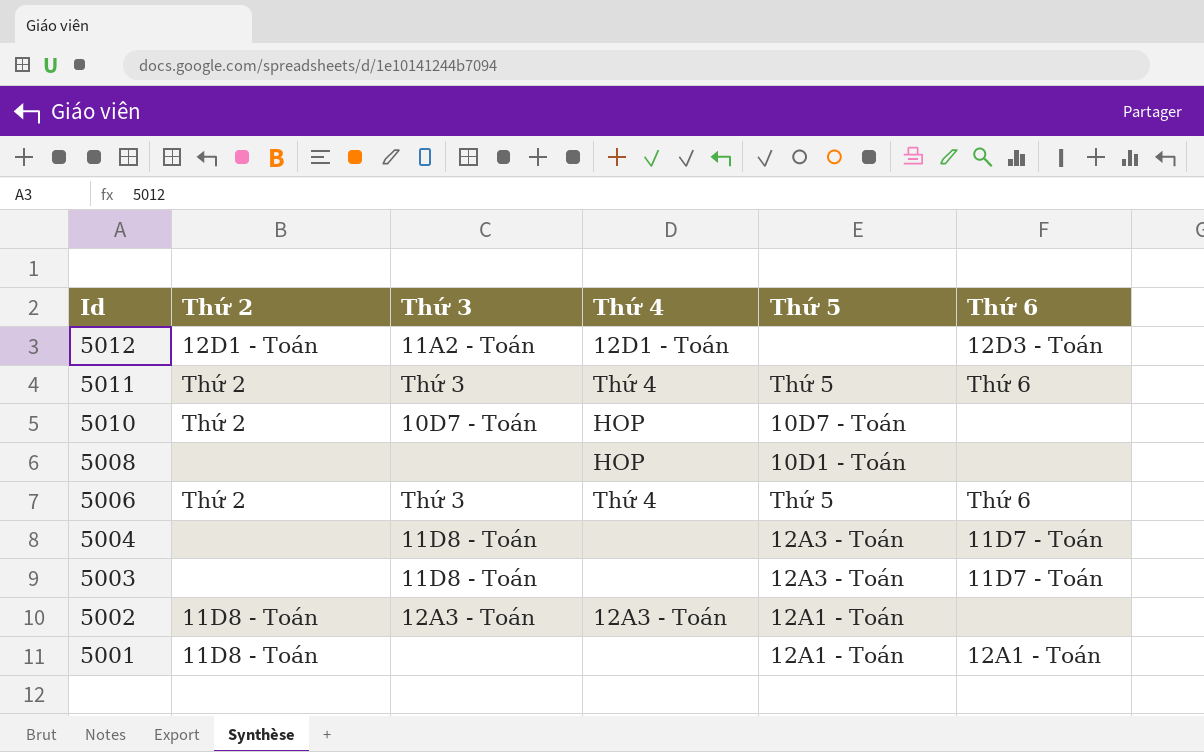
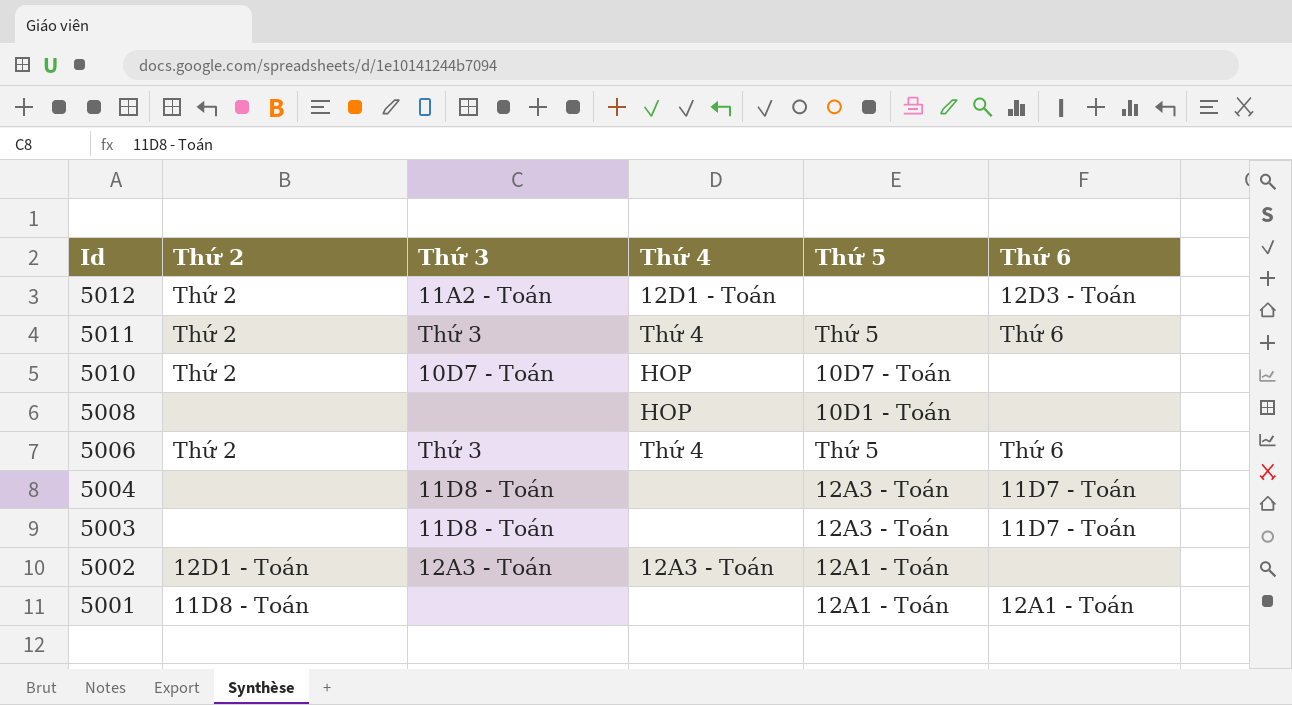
5012 | Thứ 2: 12D1 - Toán -> Thứ 2
5002 | Thứ 2: 11D8 - Toán -> 12D1 - Toán

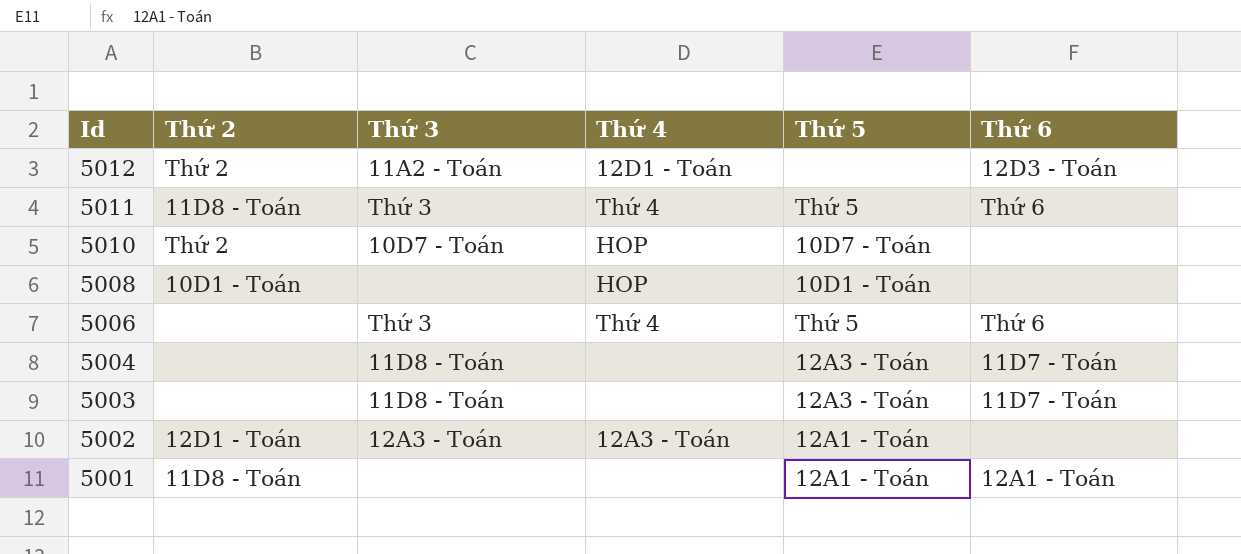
5011 | Thứ 2: Thứ 2 -> 11D8 - Toán
5008 | Thứ 2: none -> 10D1 - Toán
5006 | Thứ 2: Thứ 2 -> none

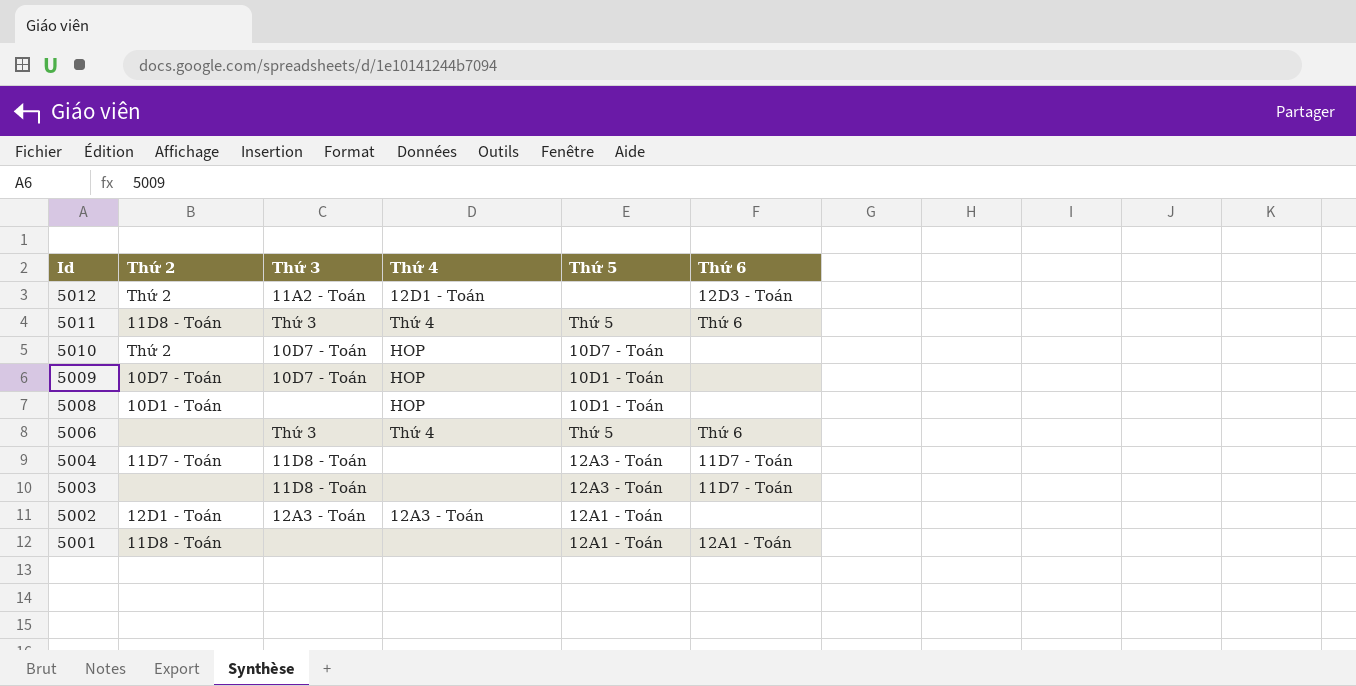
row 5009: none -> 10D7 - Toán | 10D7 - Toán | HOP | 10D1 - Toán | none
5004 | Thứ 2: none -> 11D7 - Toán

